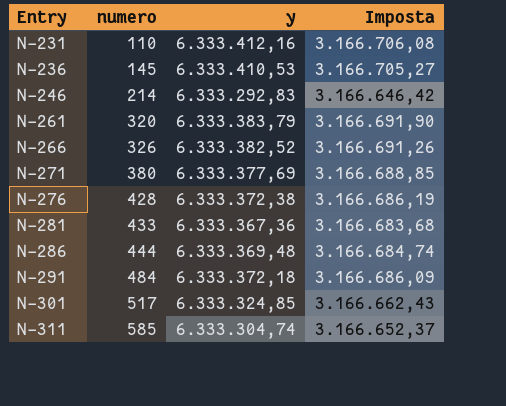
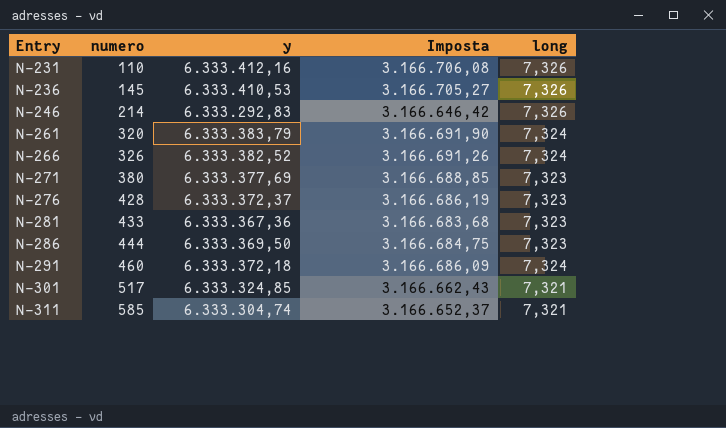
column long | position: none -> 5
N-276 | y: 6.333.372,38 -> 6.333.372,37
N-286 | y: 6.333.369,48 -> 6.333.369,50
N-286 | Imposta: 3.166.684,74 -> 3.166.684,75
N-291 | numero: 484 -> 460

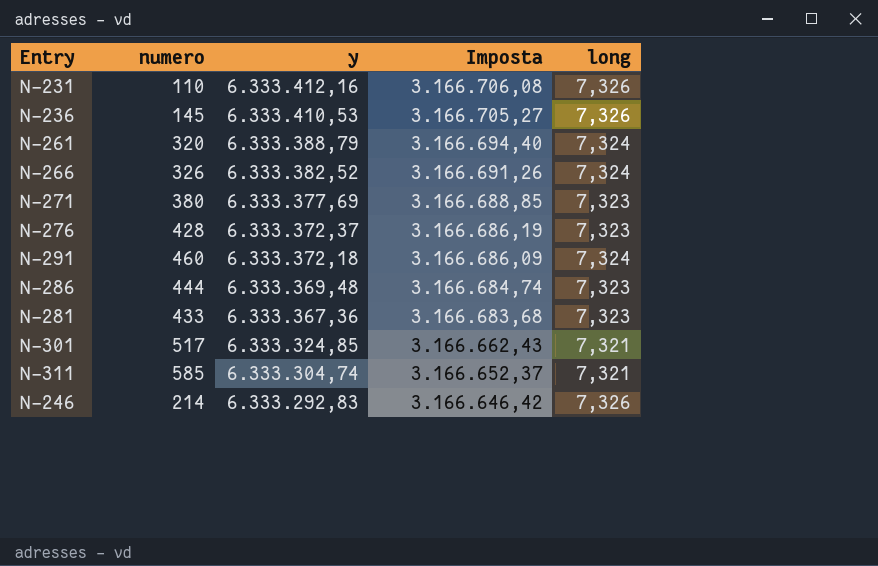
row order: Entry ascending -> y descending
N-261 | y: 6.333.383,79 -> 6.333.388,79
N-261 | Imposta: 3.166.691,90 -> 3.166.694,40
N-286 | y: 6.333.369,50 -> 6.333.369,48
N-286 | Imposta: 3.166.684,75 -> 3.166.684,74

